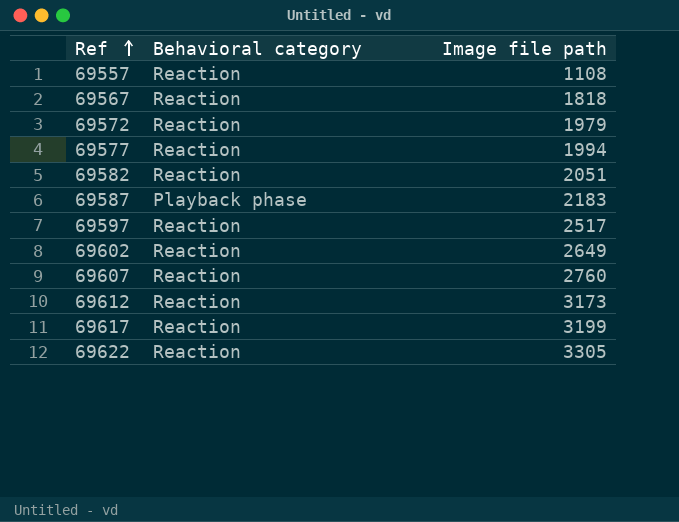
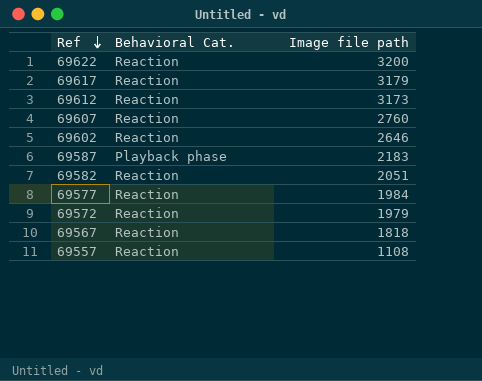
row order: Ref ascending -> Ref descending
column name: Behavioral category -> Behavioral Cat.
row 69597: Reaction | 2517 -> none
69622 | Image file path: 3305 -> 3200
69617 | Image file path: 3199 -> 3179
69602 | Image file path: 2649 -> 2646
69577 | Image file path: 1994 -> 1984

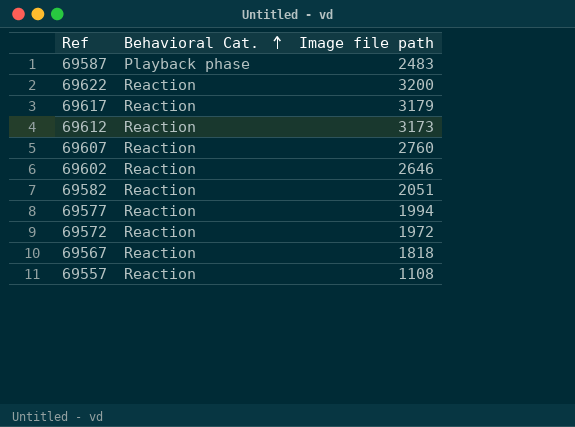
row order: Ref descending -> Behavioral Cat. ascending
69587 | Image file path: 2183 -> 2483
69577 | Image file path: 1984 -> 1994
69572 | Image file path: 1979 -> 1972

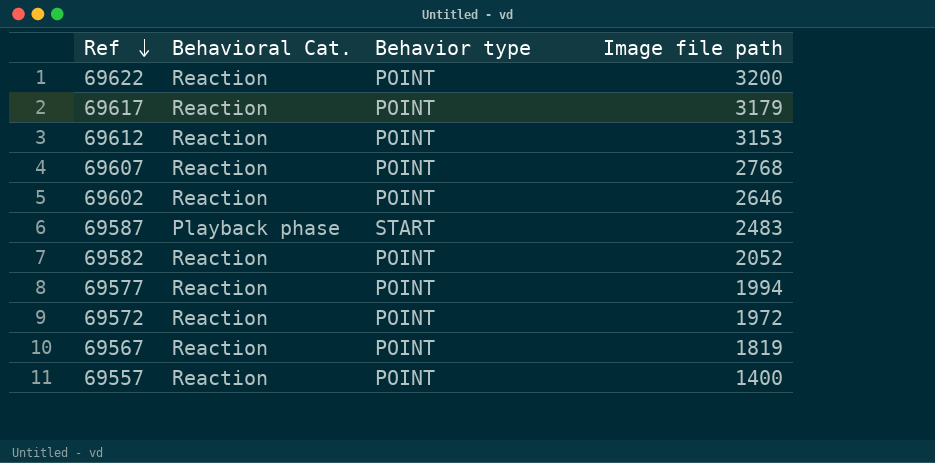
row order: Behavioral Cat. ascending -> Ref descending
column Behavior type | position: none -> 3
69612 | Image file path: 3173 -> 3153
69607 | Image file path: 2760 -> 2768
69582 | Image file path: 2051 -> 2052
69567 | Image file path: 1818 -> 1819
69557 | Image file path: 1108 -> 1400

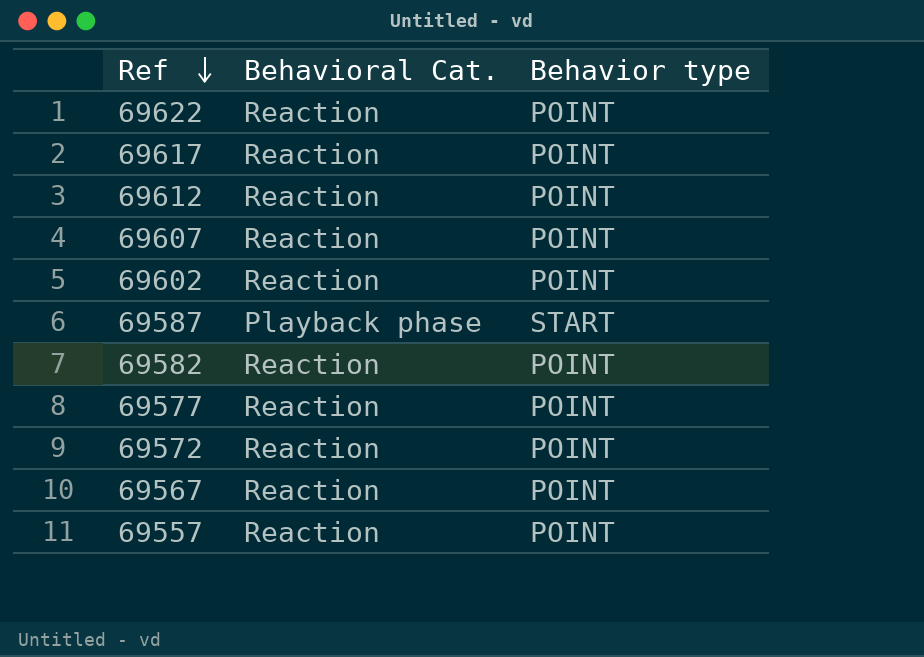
column Image file path | position: 4 -> none

